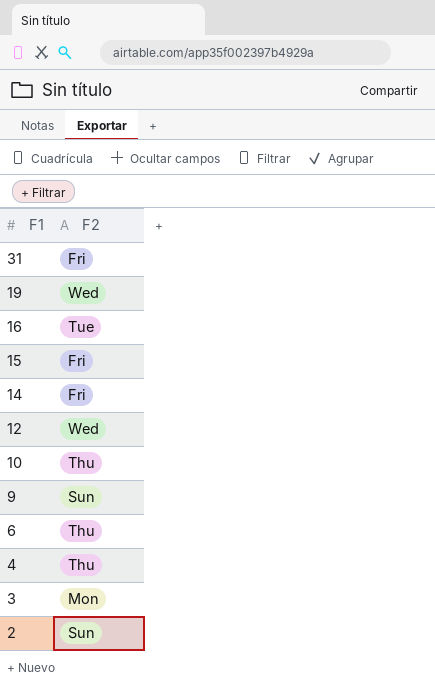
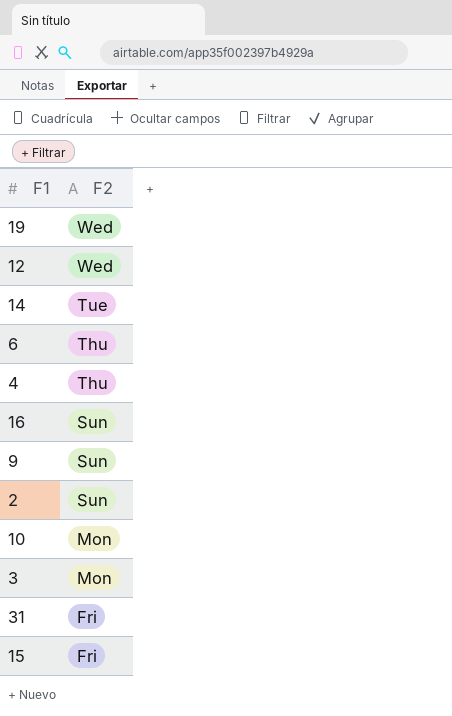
row order: F1 descending -> F2 descending
14 | F2: Fri -> Tue
16 | F2: Tue -> Sun
10 | F2: Thu -> Mon

